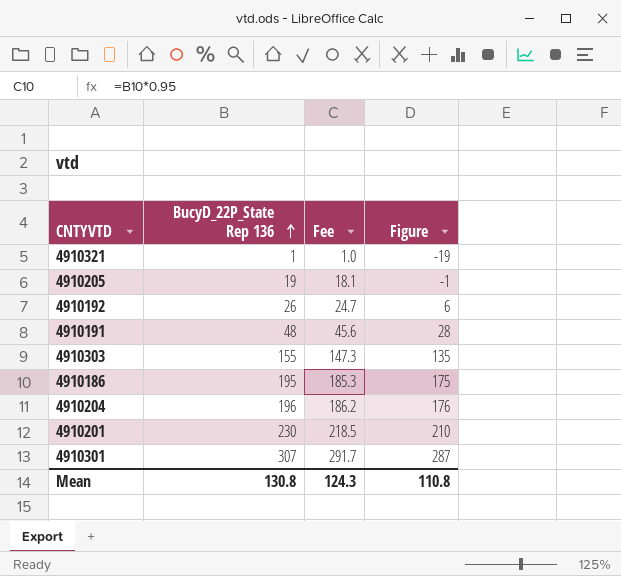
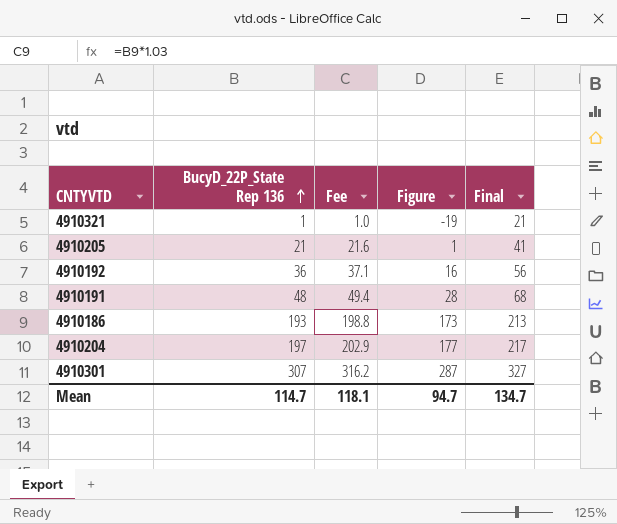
column Fee | formula: [BucyD_22P_State Rep 136] * 0.95 -> [BucyD_22P_State Rep 136] * 1.03
column Final | formula: none -> [BucyD_22P_State Rep 136] + 20
row 4910303: 155 | 147.3 | 135 -> none
row 4910201: 230 | 218.5 | 210 -> none
4910205 | BucyD_22P_State Rep 136: 19 -> 21
4910205 | Figure: -1 -> 1
4910192 | BucyD_22P_State Rep 136: 26 -> 36
4910192 | Figure: 6 -> 16
4910186 | BucyD_22P_State Rep 136: 195 -> 193
4910186 | Figure: 175 -> 173
4910204 | BucyD_22P_State Rep 136: 196 -> 197
4910204 | Figure: 176 -> 177
Mean | BucyD_22P_State Rep 136: 130.8 -> 114.7
Mean | Fee: 124.3 -> 118.1
Mean | Figure: 110.8 -> 94.7

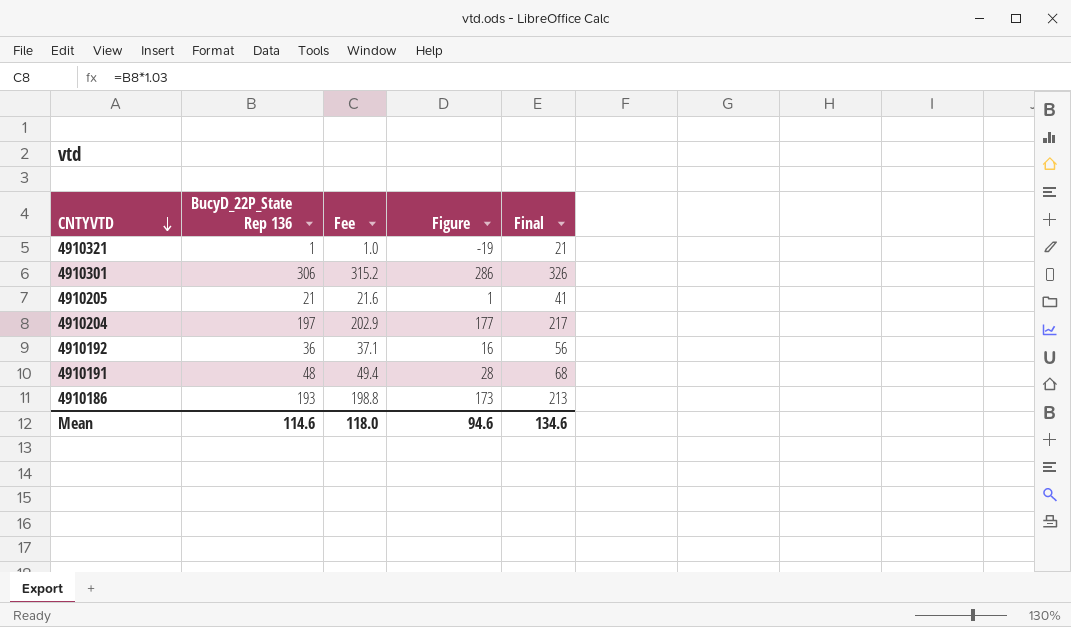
row order: BucyD_22P_State Rep 136 ascending -> CNTYVTD descending
4910301 | BucyD_22P_State Rep 136: 307 -> 306
4910301 | Fee: 316.2 -> 315.2
4910301 | Figure: 287 -> 286
4910301 | Final: 327 -> 326
Mean | BucyD_22P_State Rep 136: 114.7 -> 114.6
Mean | Fee: 118.1 -> 118.0
Mean | Figure: 94.7 -> 94.6
Mean | Final: 134.7 -> 134.6

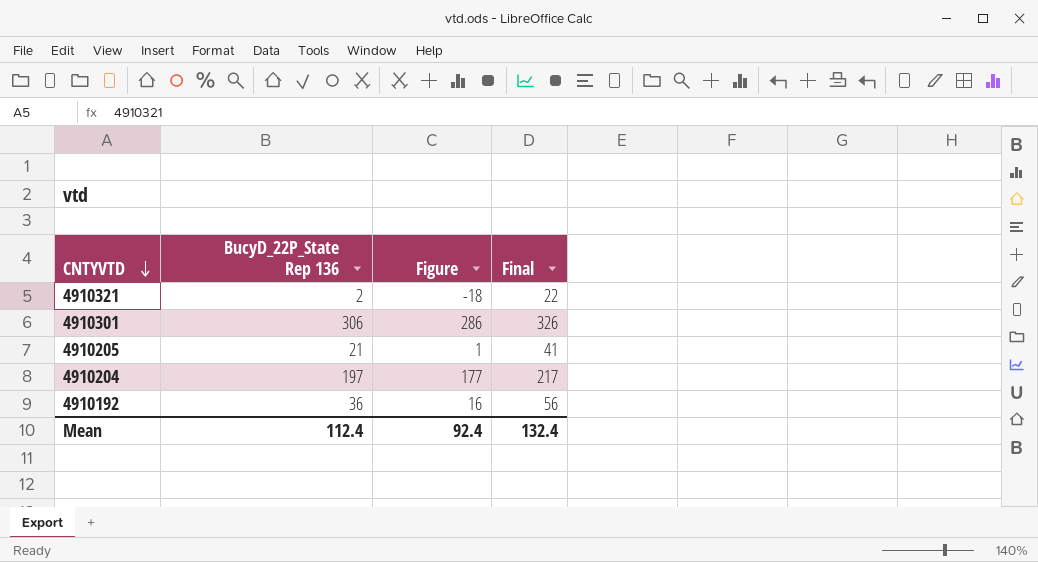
column Fee | formula: [BucyD_22P_State Rep 136] * 1.03 -> none
row 4910191: 48 | 49.4 | 28 | 68 -> none
row 4910186: 193 | 198.8 | 173 | 213 -> none
4910321 | BucyD_22P_State Rep 136: 1 -> 2
4910321 | Figure: -19 -> -18
4910321 | Final: 21 -> 22
Mean | BucyD_22P_State Rep 136: 114.6 -> 112.4
Mean | Figure: 94.6 -> 92.4
Mean | Final: 134.6 -> 132.4

